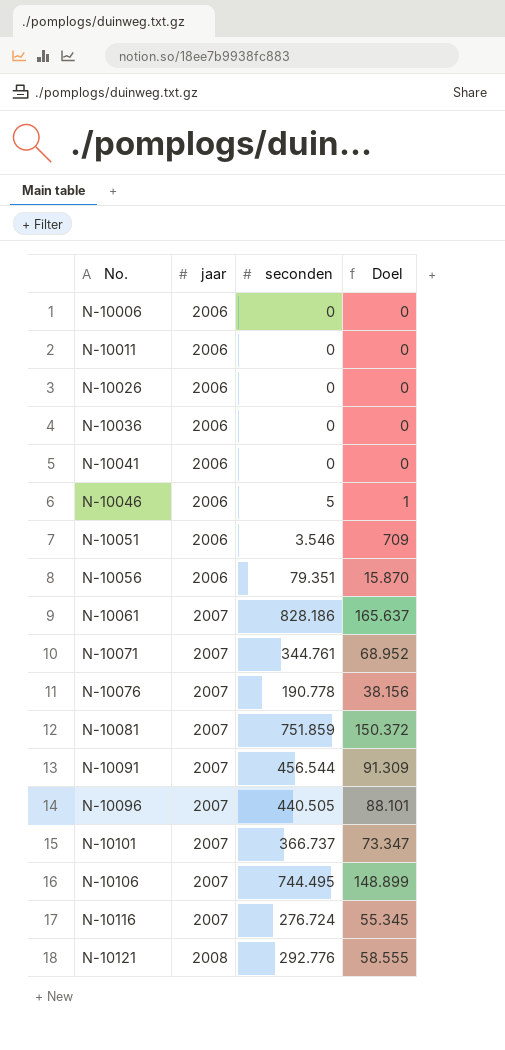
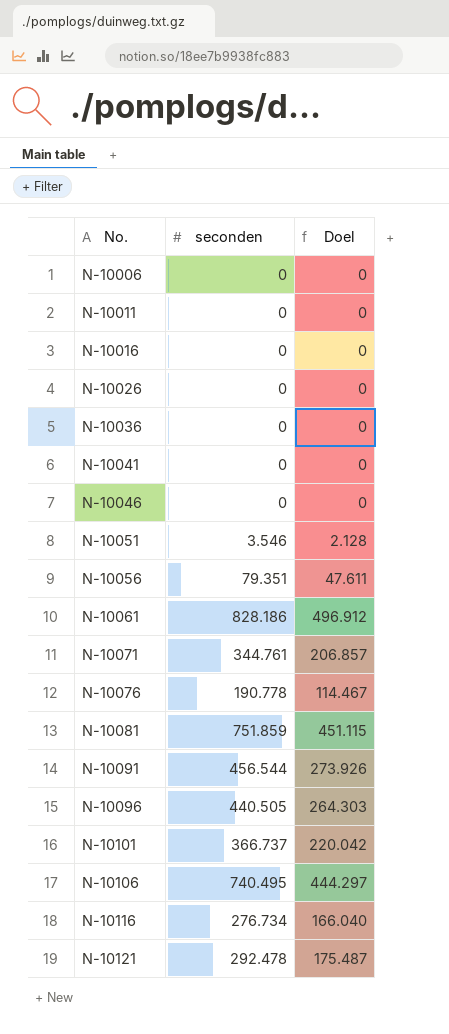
column jaar | position: 2 -> none
column Doel | formula: [seconden] * 0,2 -> [seconden] * 0,6
row N-10016: none -> 0 | 0
N-10046 | seconden: 5 -> 0
N-10106 | seconden: 744.495 -> 740.495
N-10116 | seconden: 276.724 -> 276.734
N-10121 | seconden: 292.776 -> 292.478

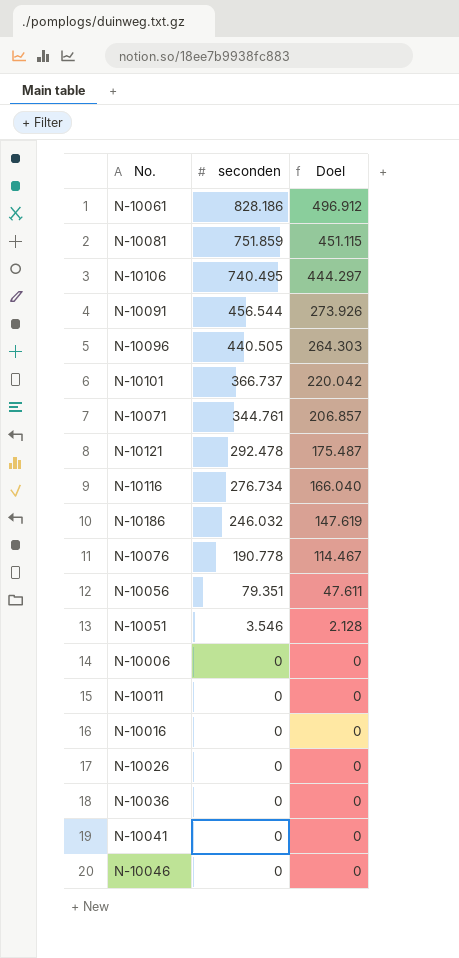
row order: No. ascending -> seconden descending
row N-10186: none -> 246.032 | 147.619

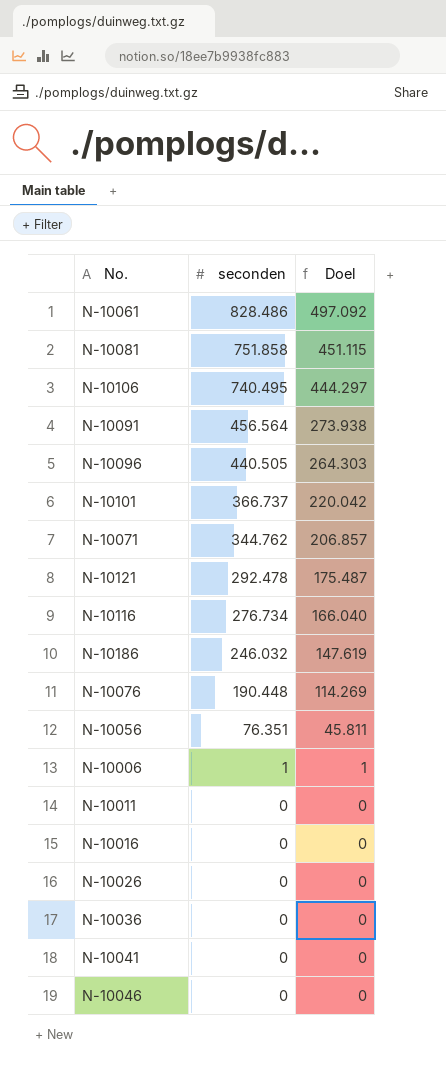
row N-10051: 3.546 | 2.128 -> none
N-10061 | seconden: 828.186 -> 828.486
N-10061 | Doel: 496.912 -> 497.092
N-10081 | seconden: 751.859 -> 751.858
N-10091 | seconden: 456.544 -> 456.564
N-10091 | Doel: 273.926 -> 273.938
N-10071 | seconden: 344.761 -> 344.762
N-10076 | seconden: 190.778 -> 190.448
N-10076 | Doel: 114.467 -> 114.269
N-10056 | seconden: 79.351 -> 76.351
N-10056 | Doel: 47.611 -> 45.811
N-10006 | seconden: 0 -> 1
N-10006 | Doel: 0 -> 1

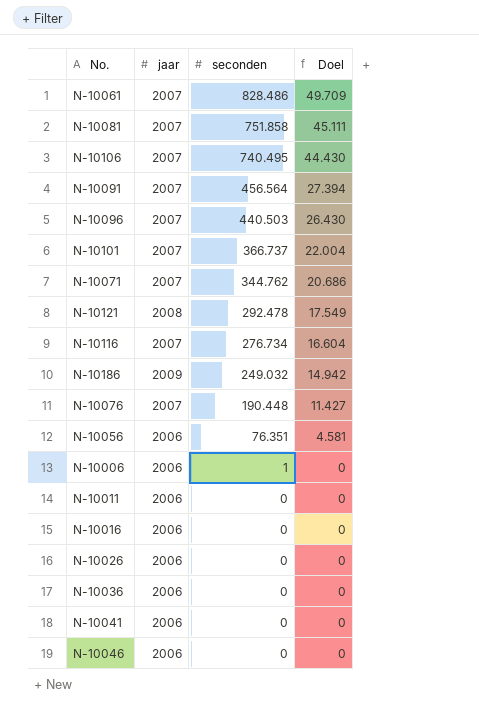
column jaar | position: none -> 2
column Doel | formula: [seconden] * 0,6 -> [seconden] * 0,06
N-10096 | seconden: 440.505 -> 440.503
N-10186 | seconden: 246.032 -> 249.032

